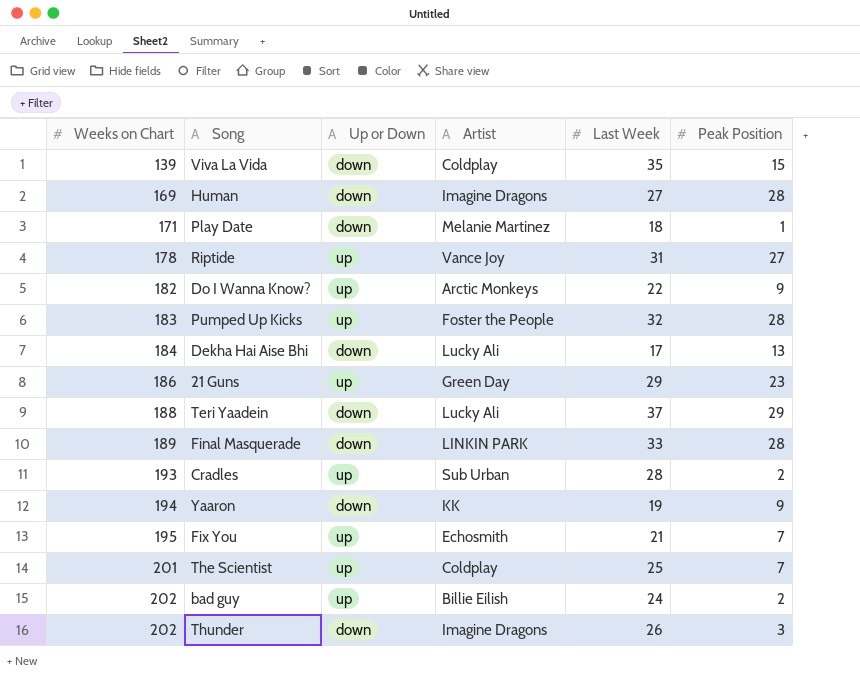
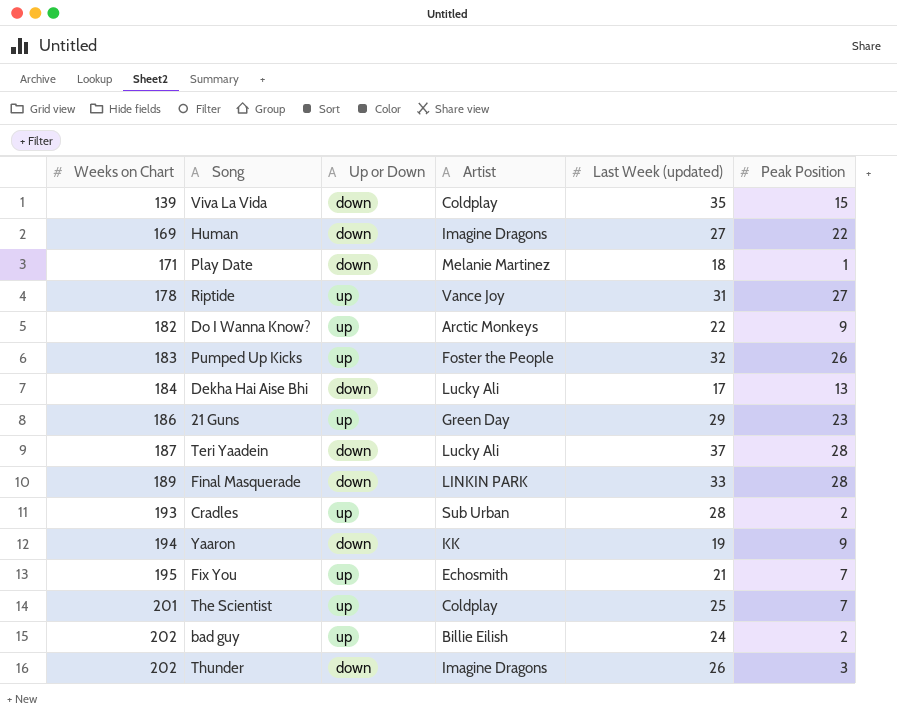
column name: Last Week -> Last Week (updated)
Human | Peak Position: 28 -> 22
Pumped Up Kicks | Peak Position: 28 -> 26
Teri Yaadein | Weeks on Chart: 188 -> 187
Teri Yaadein | Peak Position: 29 -> 28

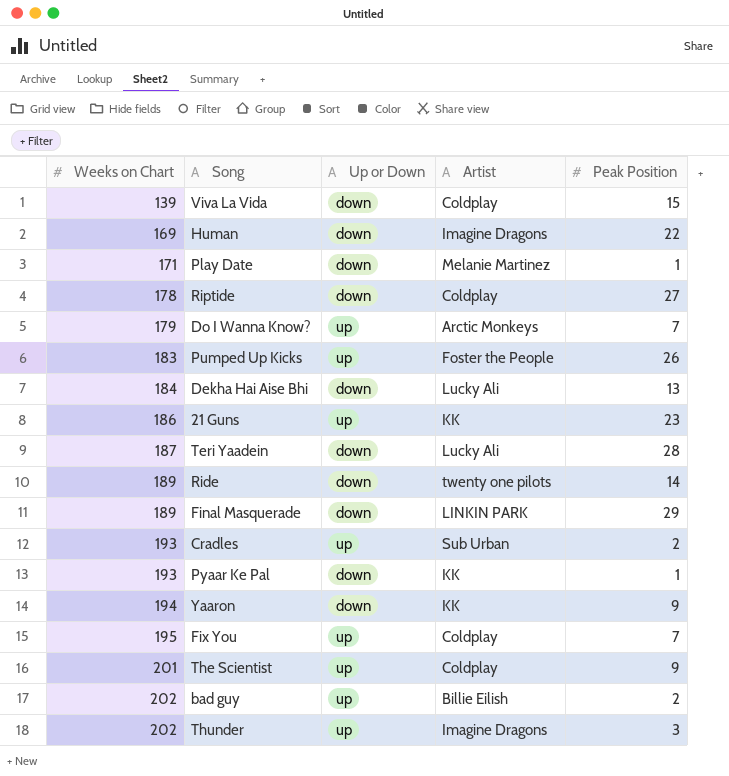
column Last Week (updated) | position: 5 -> none
Riptide | Up or Down: up -> down
Riptide | Artist: Vance Joy -> Coldplay
Do I Wanna Know? | Weeks on Chart: 182 -> 179
Do I Wanna Know? | Peak Position: 9 -> 7
21 Guns | Artist: Green Day -> KK
row Ride: none -> 189 | down | twenty one pilots | 14
Final Masquerade | Peak Position: 28 -> 29
row Pyaar Ke Pal: none -> 193 | down | KK | 1
Fix You | Artist: Echosmith -> Coldplay
The Scientist | Peak Position: 7 -> 9
Thunder | Up or Down: down -> up

